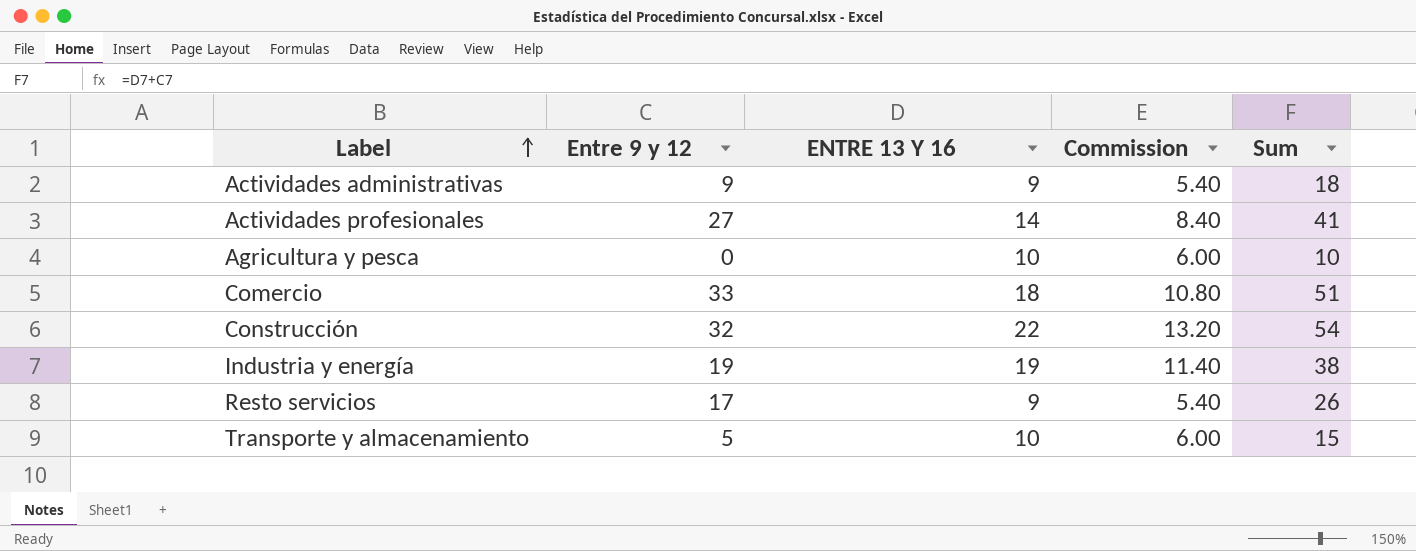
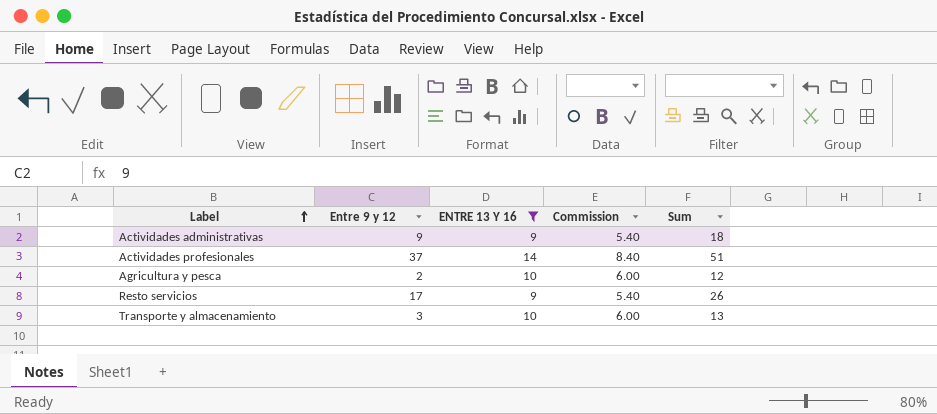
filter: none -> ENTRE 13 Y 16 <= 14
Actividades profesionales | Entre 9 y 12: 27 -> 37
Actividades profesionales | Sum: 41 -> 51
Agricultura y pesca | Entre 9 y 12: 0 -> 2
Agricultura y pesca | Sum: 10 -> 12
Transporte y almacenamiento | Entre 9 y 12: 5 -> 3
Transporte y almacenamiento | Sum: 15 -> 13

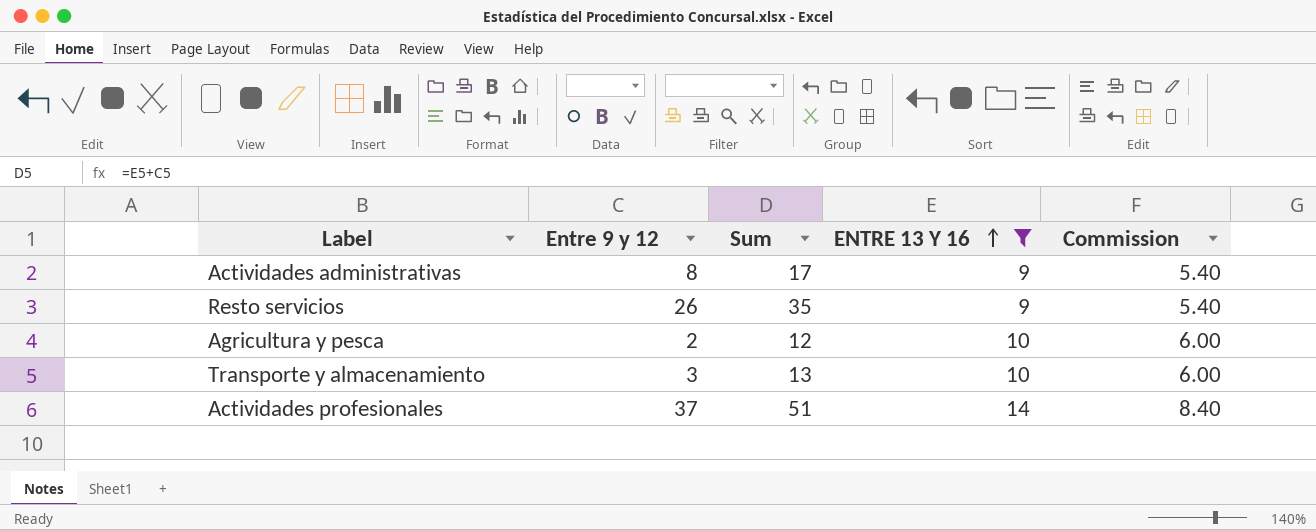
row order: Label ascending -> ENTRE 13 Y 16 ascending
column Sum | position: 5 -> 3
Actividades administrativas | Entre 9 y 12: 9 -> 8
Actividades administrativas | Sum: 18 -> 17
Resto servicios | Entre 9 y 12: 17 -> 26
Resto servicios | Sum: 26 -> 35

